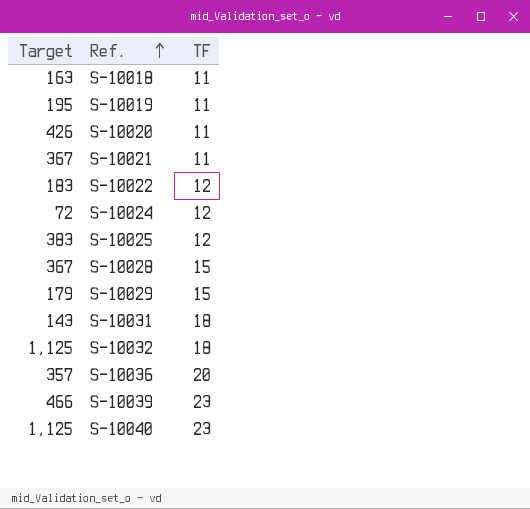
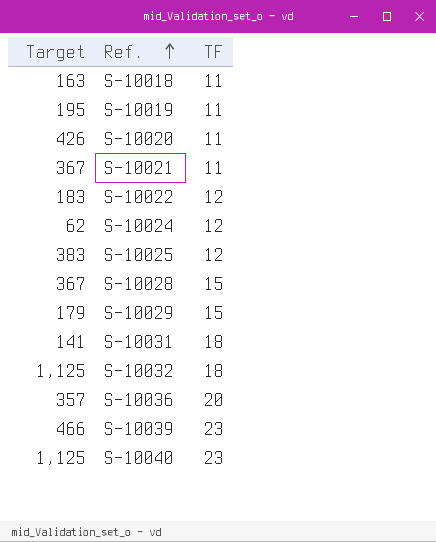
S-10024 | Target: 72 -> 62
S-10031 | Target: 143 -> 141

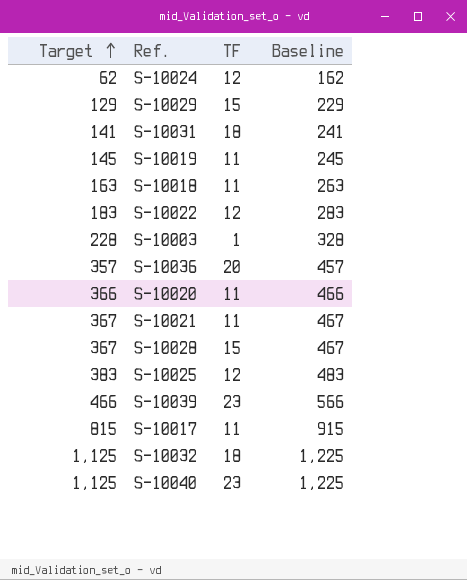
row order: Ref. ascending -> Target ascending
column Baseline | formula: none -> [Target] + 100
S-10029 | Target: 179 -> 129
S-10019 | Target: 195 -> 145
row S-10003: none -> 228 | 1 | 328
S-10020 | Target: 426 -> 366
row S-10017: none -> 815 | 11 | 915

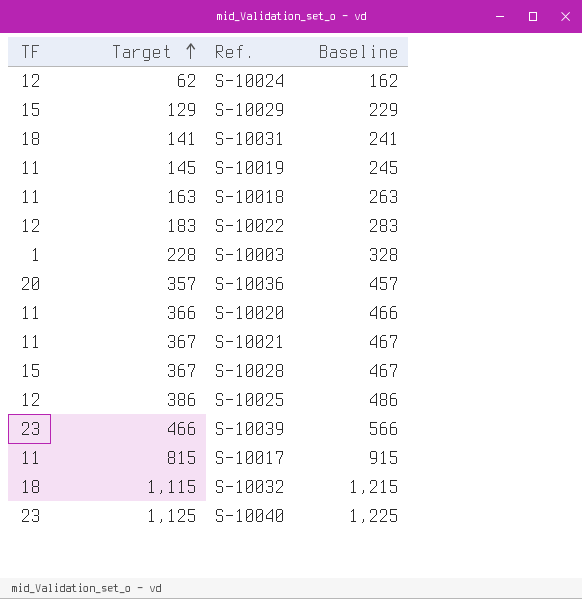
column TF | position: 3 -> 1
S-10025 | Target: 383 -> 386
S-10025 | Baseline: 483 -> 486
S-10032 | Target: 1,125 -> 1,115
S-10032 | Baseline: 1,225 -> 1,215

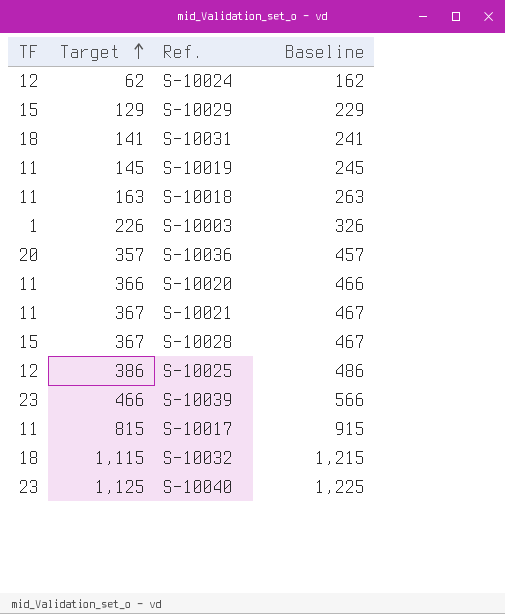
row S-10022: 12 | 183 | 283 -> none
S-10003 | Target: 228 -> 226
S-10003 | Baseline: 328 -> 326

